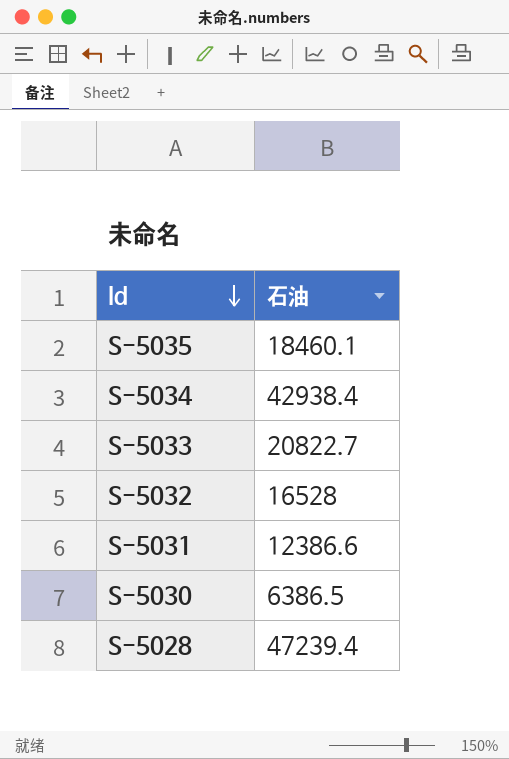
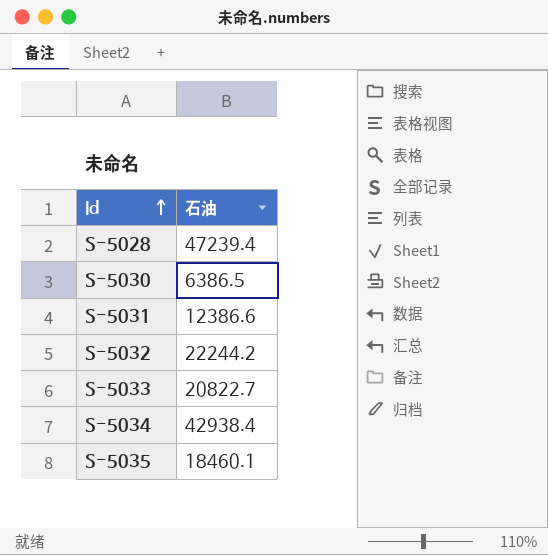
row order: Id descending -> Id ascending
S-5032 | 石油: 16528 -> 22244.2

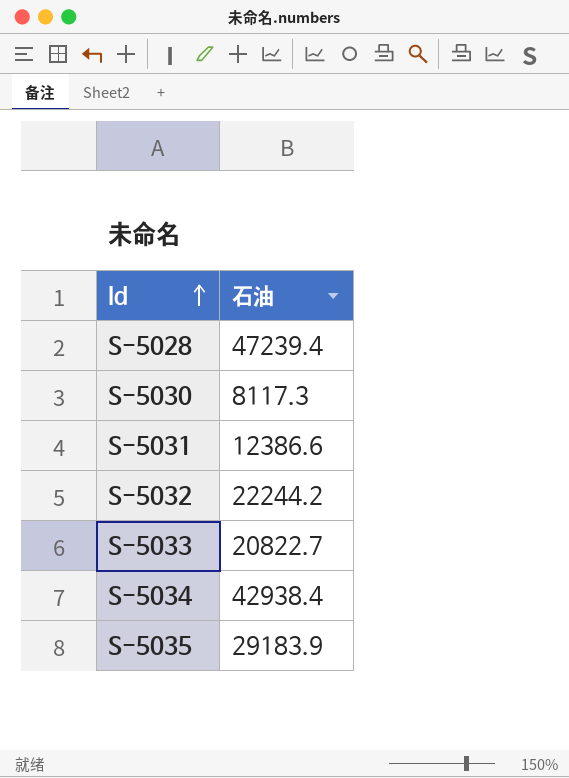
S-5030 | 石油: 6386.5 -> 8117.3
S-5035 | 石油: 18460.1 -> 29183.9

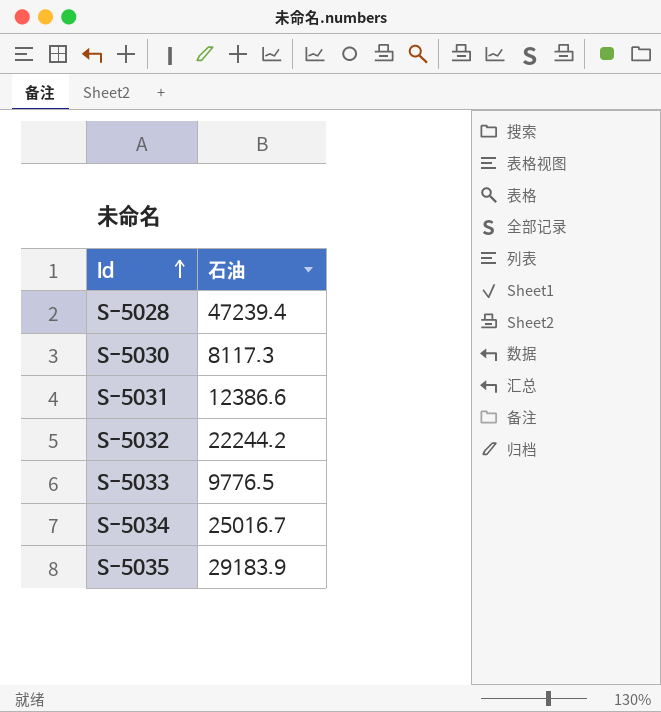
S-5033 | 石油: 20822.7 -> 9776.5
S-5034 | 石油: 42938.4 -> 25016.7

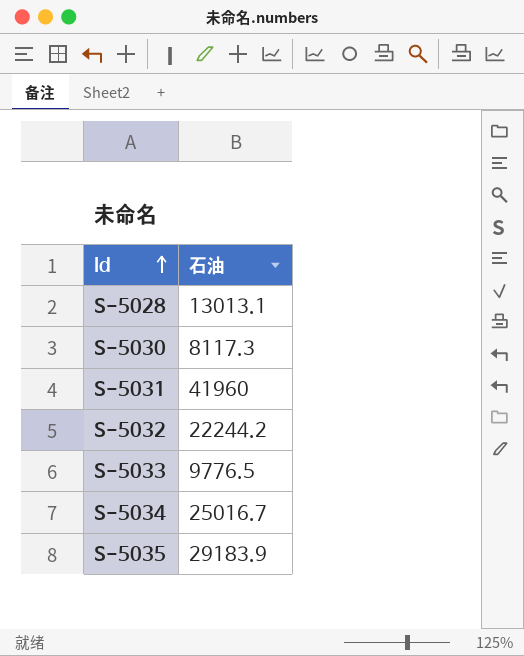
S-5028 | 石油: 47239.4 -> 13013.1
S-5031 | 石油: 12386.6 -> 41960

